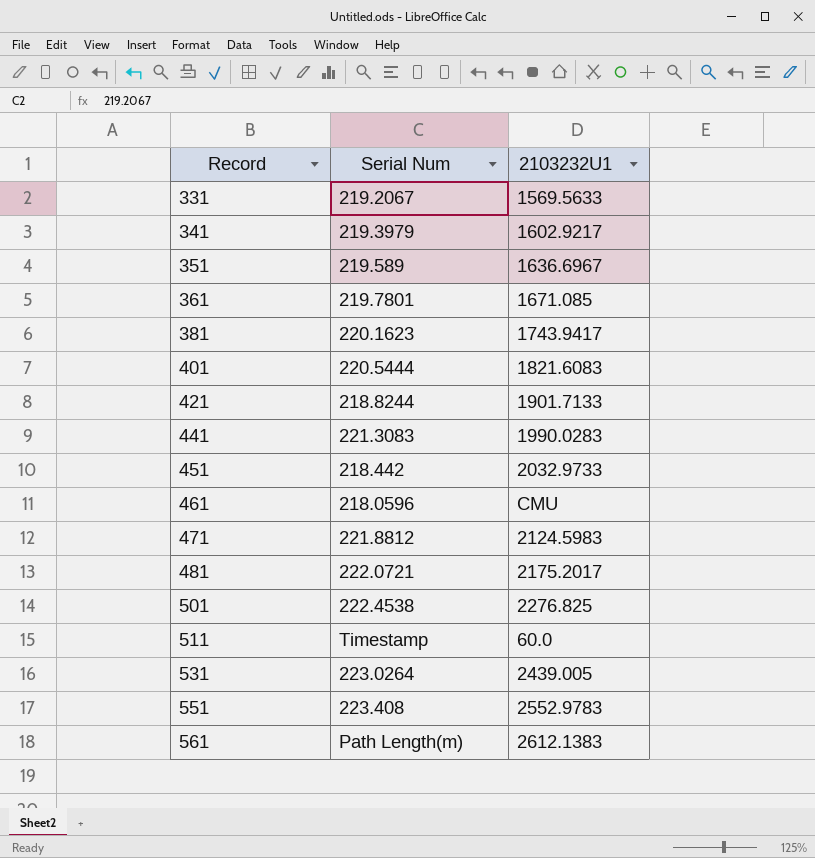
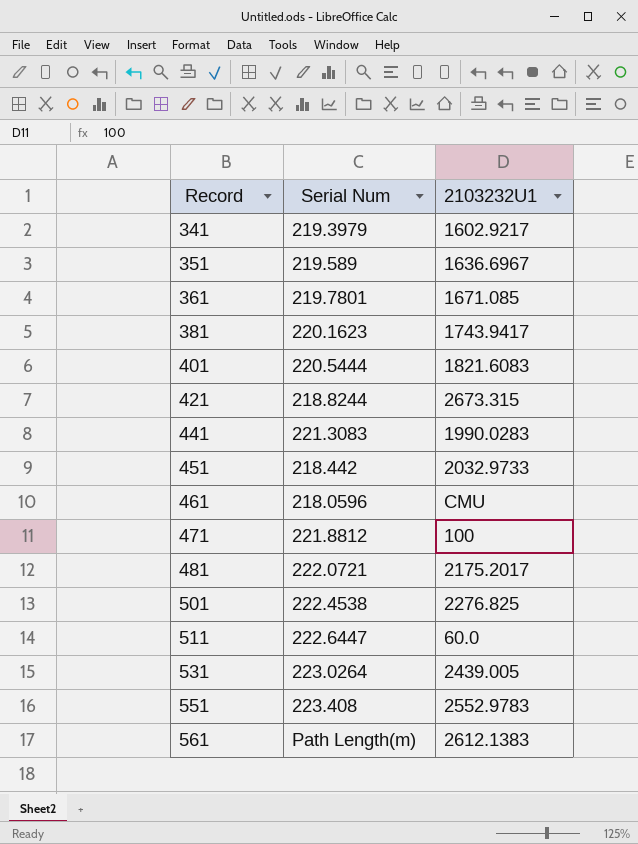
row 331: 219.2067 | 1569.5633 -> none
421 | 2103232U1: 1901.7133 -> 2673.315
471 | 2103232U1: 2124.5983 -> 100
511 | Serial Num: Timestamp -> 222.6447

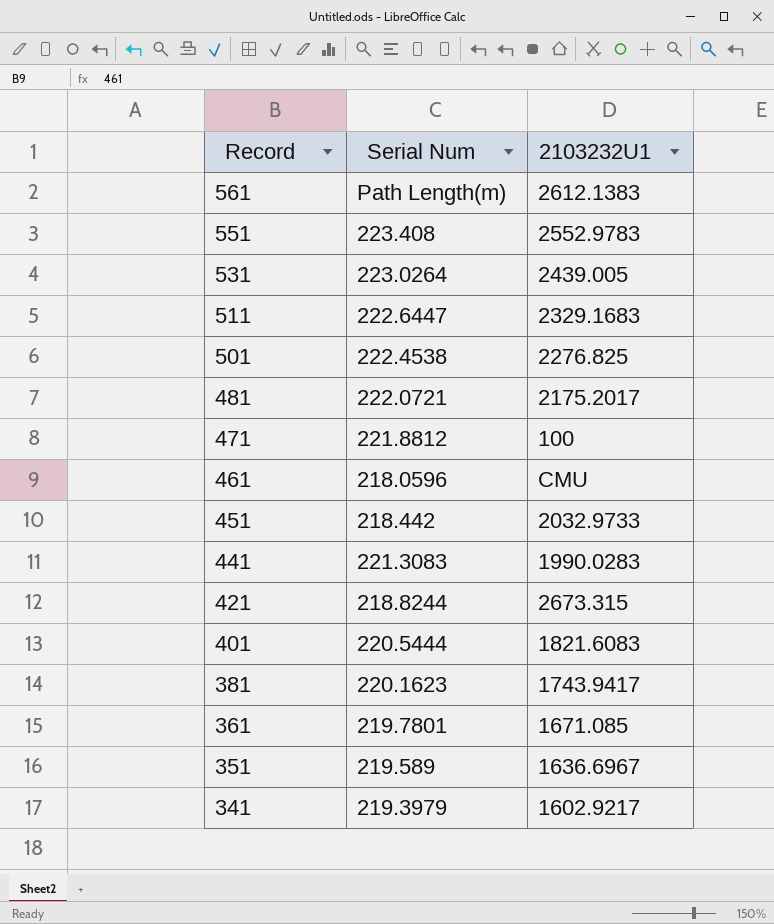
row order: Record ascending -> Record descending
511 | 2103232U1: 60.0 -> 2329.1683

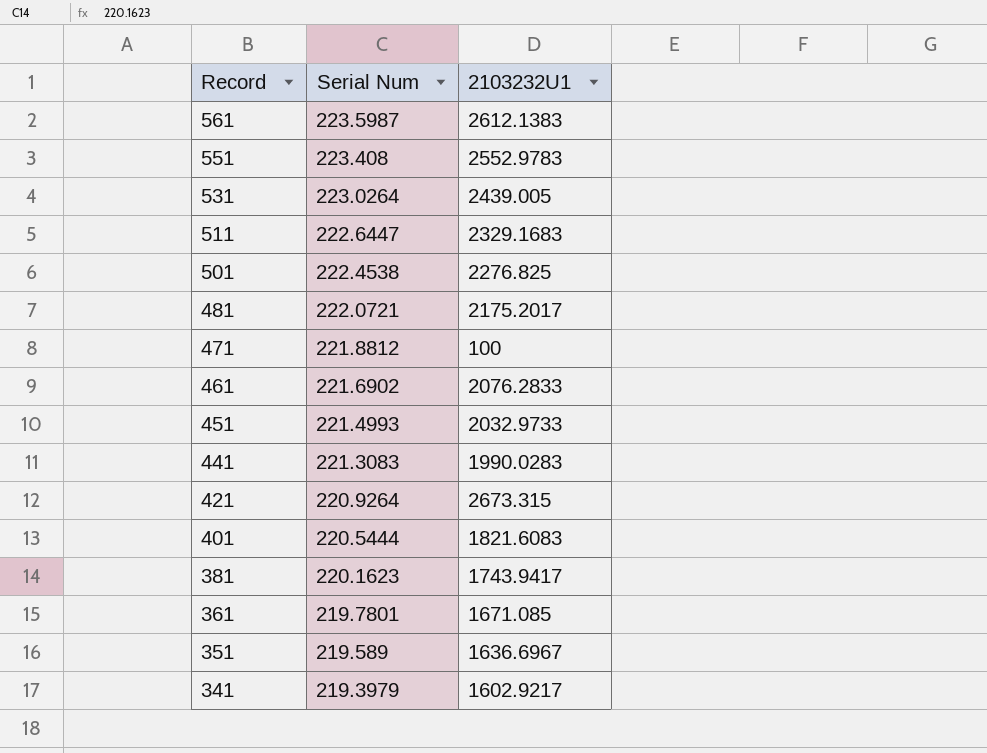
561 | Serial Num: Path Length(m) -> 223.5987
461 | Serial Num: 218.0596 -> 221.6902
461 | 2103232U1: CMU -> 2076.2833
451 | Serial Num: 218.442 -> 221.4993
421 | Serial Num: 218.8244 -> 220.9264

